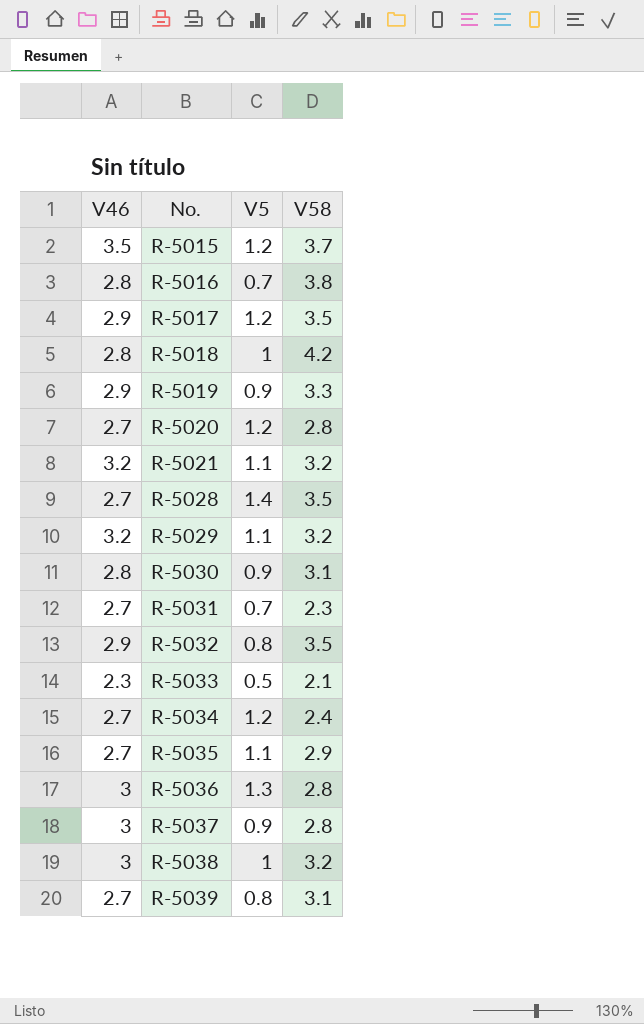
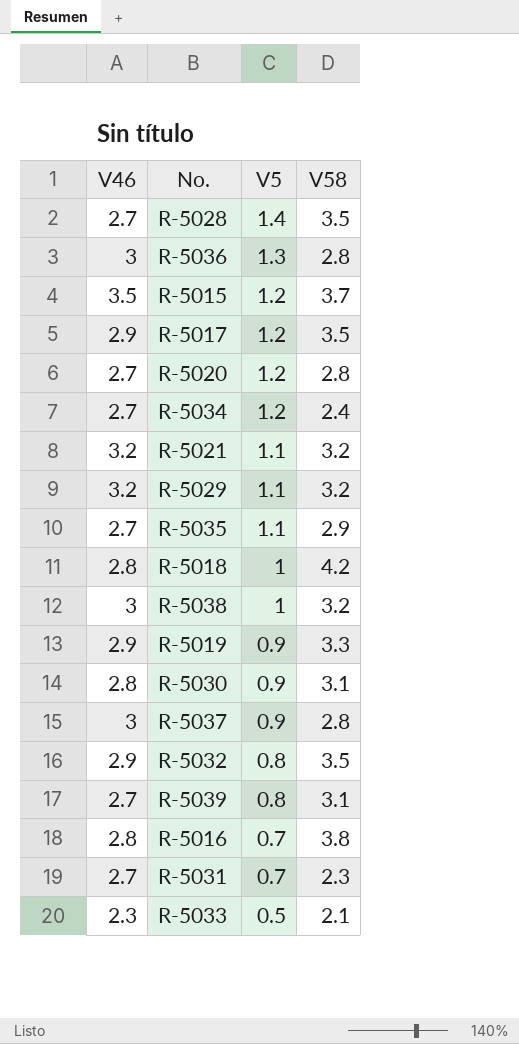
row order: No. ascending -> V5 descending

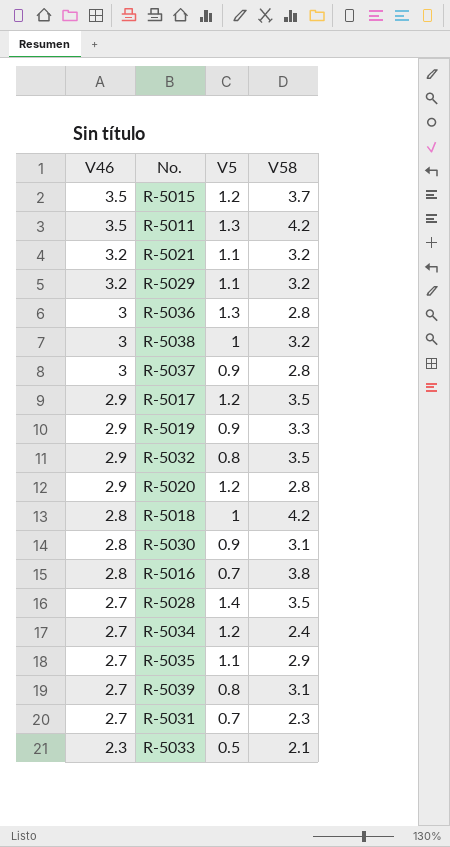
row order: V5 descending -> V46 descending
row R-5011: none -> 3.5 | 1.3 | 4.2
R-5020 | V46: 2.7 -> 2.9

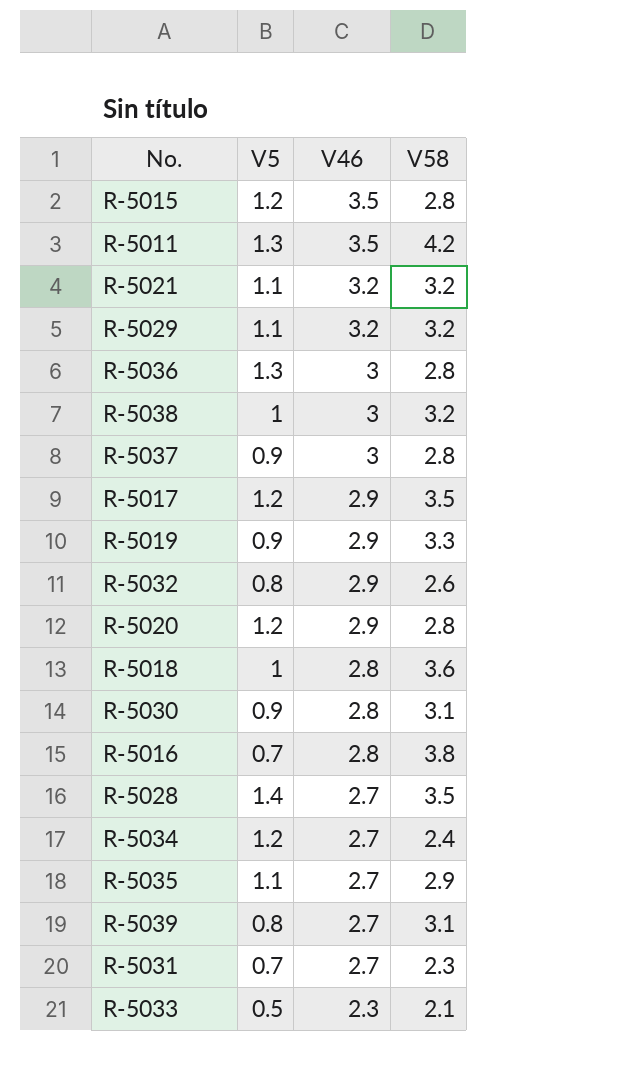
column V46 | position: 1 -> 3
R-5015 | V58: 3.7 -> 2.8
R-5032 | V58: 3.5 -> 2.6
R-5018 | V58: 4.2 -> 3.6

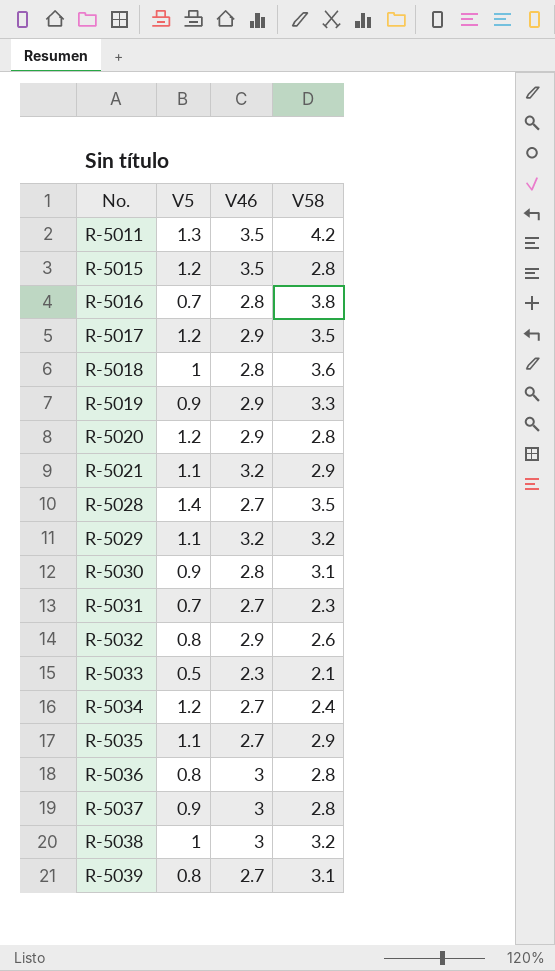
row order: V46 descending -> No. ascending
R-5021 | V58: 3.2 -> 2.9
R-5036 | V5: 1.3 -> 0.8

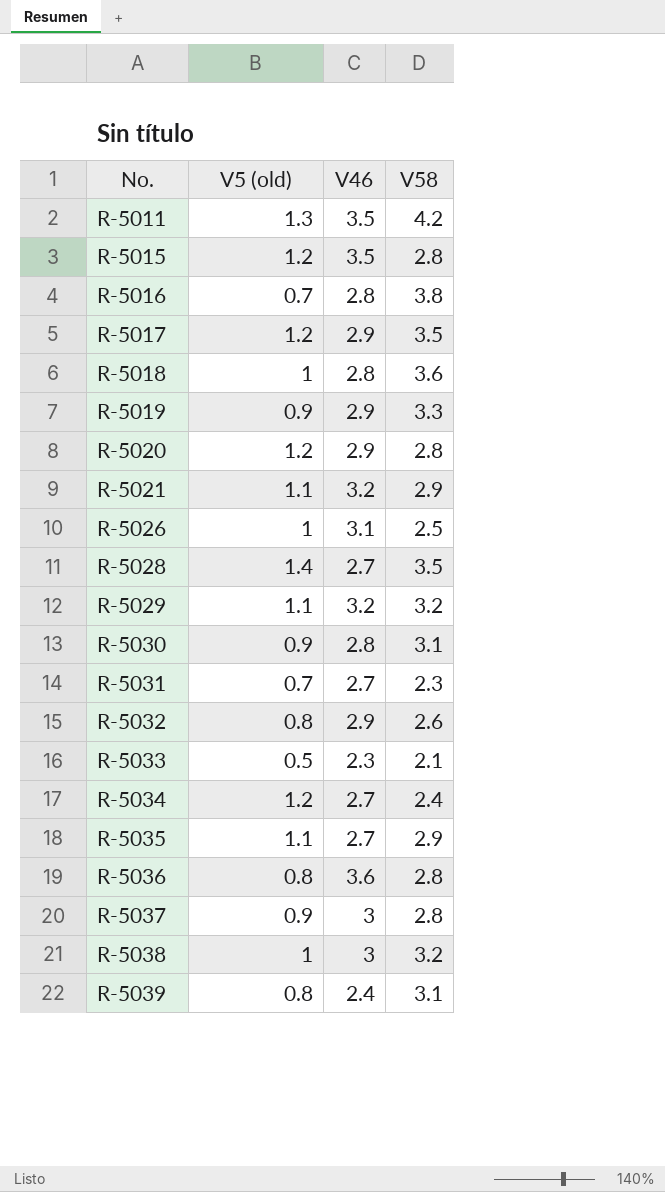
column name: V5 -> V5 (old)
row R-5026: none -> 1 | 3.1 | 2.5
R-5036 | V46: 3 -> 3.6
R-5039 | V46: 2.7 -> 2.4

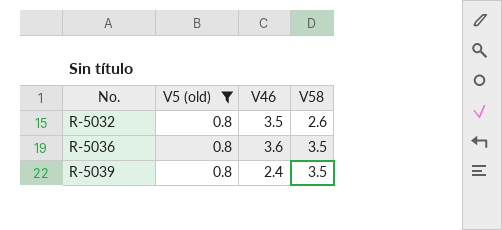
filter: none -> V5 (old) = 0.8
R-5032 | V46: 2.9 -> 3.5
R-5036 | V58: 2.8 -> 3.5
R-5039 | V58: 3.1 -> 3.5

